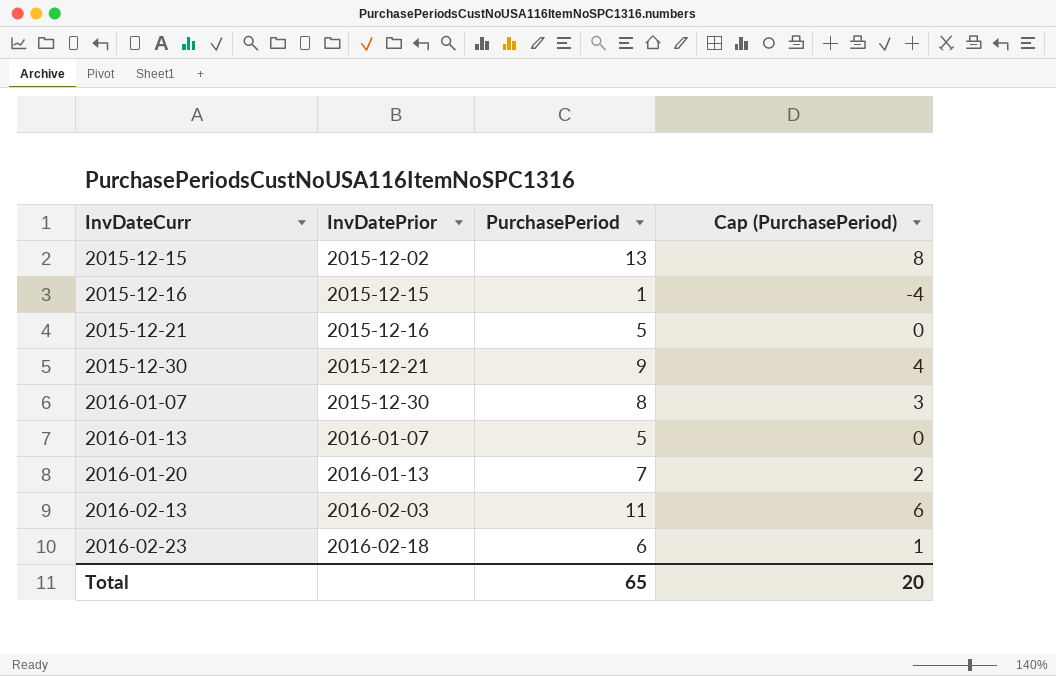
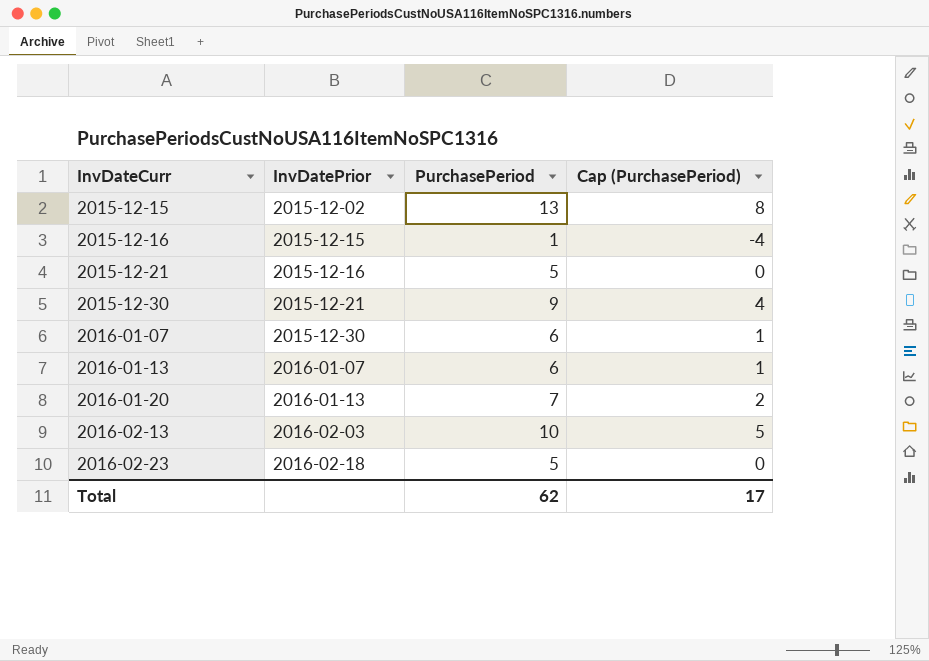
2016-01-07 | PurchasePeriod: 8 -> 6
2016-01-07 | Cap (PurchasePeriod): 3 -> 1
2016-01-13 | PurchasePeriod: 5 -> 6
2016-01-13 | Cap (PurchasePeriod): 0 -> 1
2016-02-13 | PurchasePeriod: 11 -> 10
2016-02-13 | Cap (PurchasePeriod): 6 -> 5
2016-02-23 | PurchasePeriod: 6 -> 5
2016-02-23 | Cap (PurchasePeriod): 1 -> 0
Total | PurchasePeriod: 65 -> 62
Total | Cap (PurchasePeriod): 20 -> 17

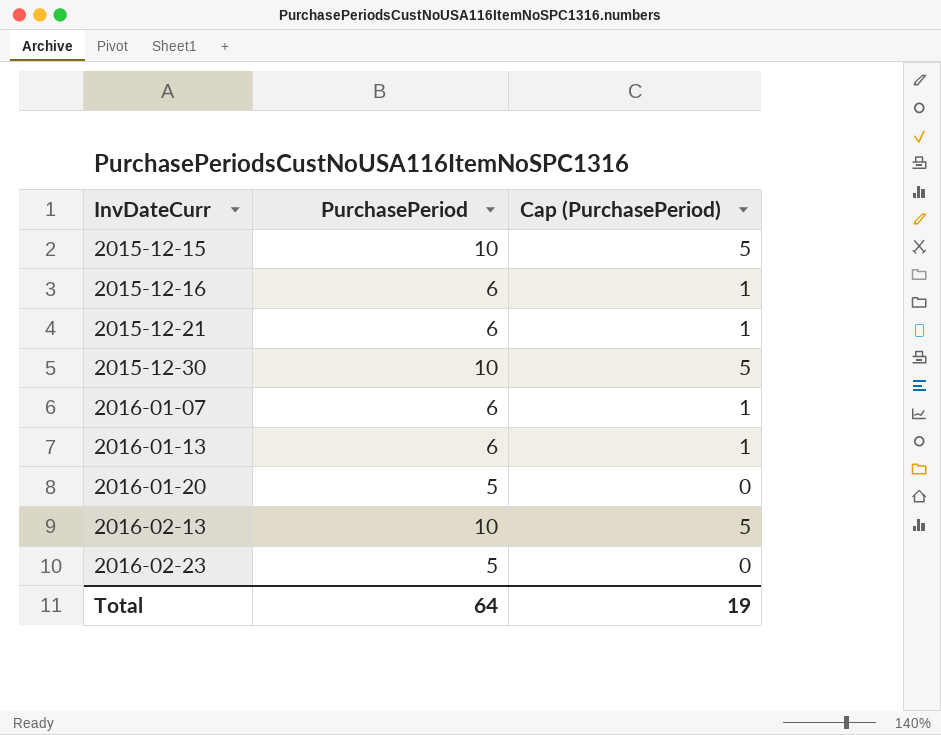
column InvDatePrior | position: 2 -> none
2015-12-15 | PurchasePeriod: 13 -> 10
2015-12-15 | Cap (PurchasePeriod): 8 -> 5
2015-12-16 | PurchasePeriod: 1 -> 6
2015-12-16 | Cap (PurchasePeriod): -4 -> 1
2015-12-21 | PurchasePeriod: 5 -> 6
2015-12-21 | Cap (PurchasePeriod): 0 -> 1
2015-12-30 | PurchasePeriod: 9 -> 10
2015-12-30 | Cap (PurchasePeriod): 4 -> 5
2016-01-20 | PurchasePeriod: 7 -> 5
2016-01-20 | Cap (PurchasePeriod): 2 -> 0
Total | PurchasePeriod: 62 -> 64
Total | Cap (PurchasePeriod): 17 -> 19

